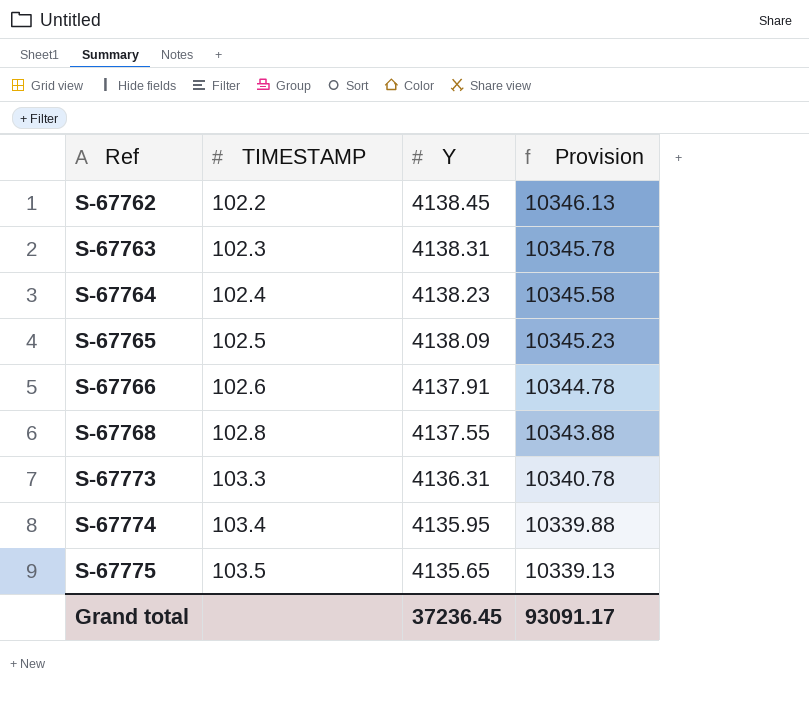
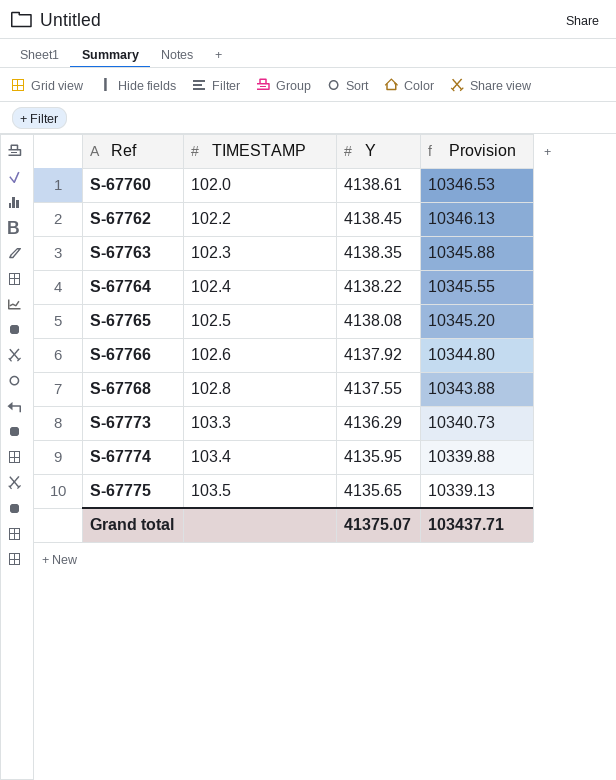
row S-67760: none -> 102.0 | 4138.61 | 10346.53
S-67763 | Y: 4138.31 -> 4138.35
S-67763 | Provision: 10345.78 -> 10345.88
S-67764 | Y: 4138.23 -> 4138.22
S-67764 | Provision: 10345.58 -> 10345.55
S-67765 | Y: 4138.09 -> 4138.08
S-67765 | Provision: 10345.23 -> 10345.20
S-67766 | Y: 4137.91 -> 4137.92
S-67766 | Provision: 10344.78 -> 10344.80
S-67773 | Y: 4136.31 -> 4136.29
S-67773 | Provision: 10340.78 -> 10340.73
Grand total | Y: 37236.45 -> 41375.07
Grand total | Provision: 93091.17 -> 103437.71

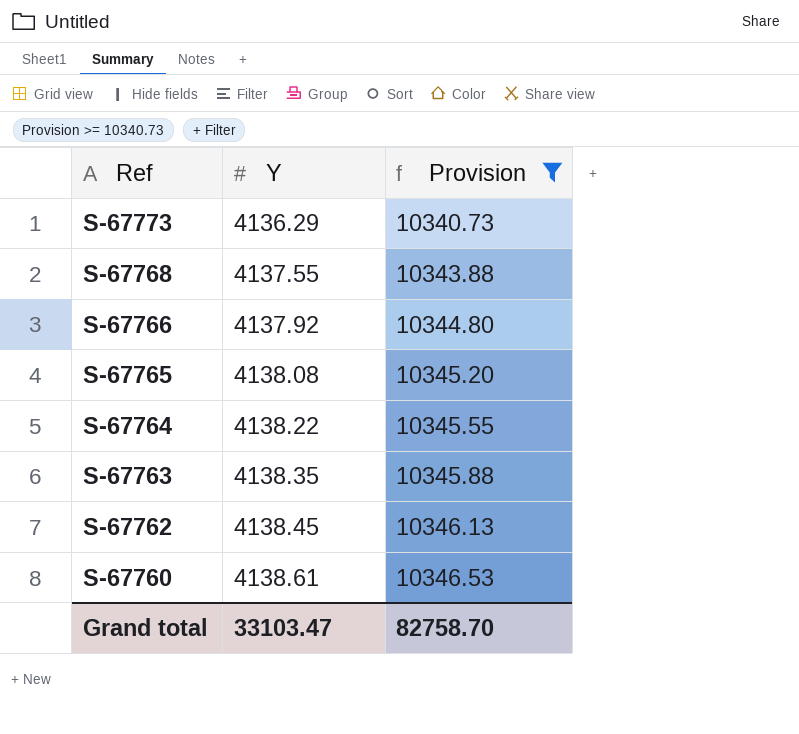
filter: none -> Provision >= 10340.73
row order: Ref ascending -> Ref descending
column TIMESTAMP | position: 2 -> none
Grand total | Y: 41375.07 -> 33103.47
Grand total | Provision: 103437.71 -> 82758.70

